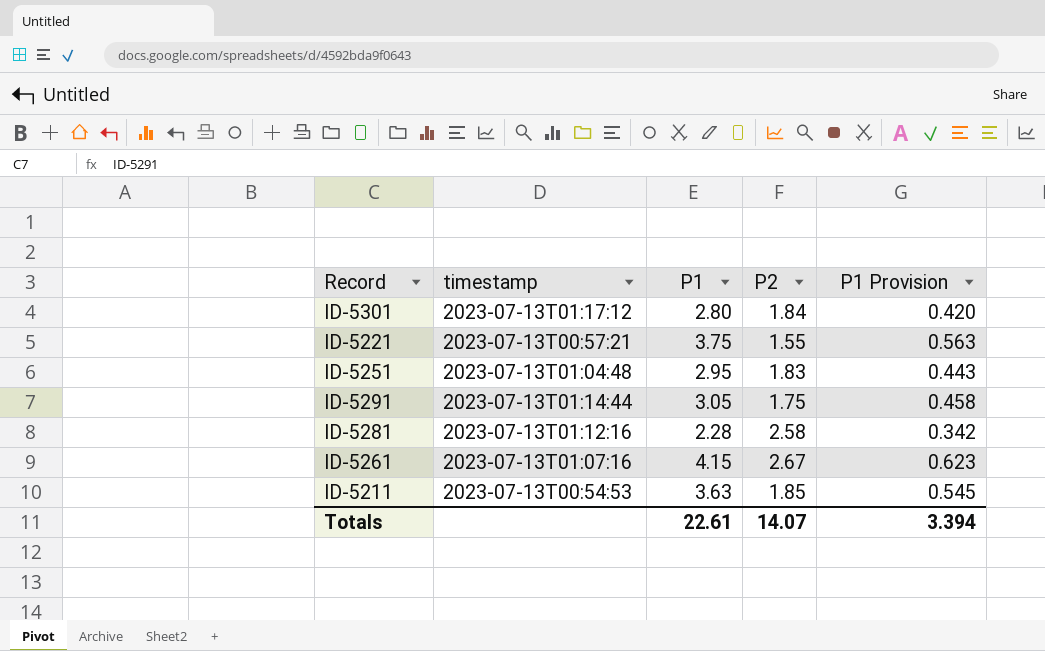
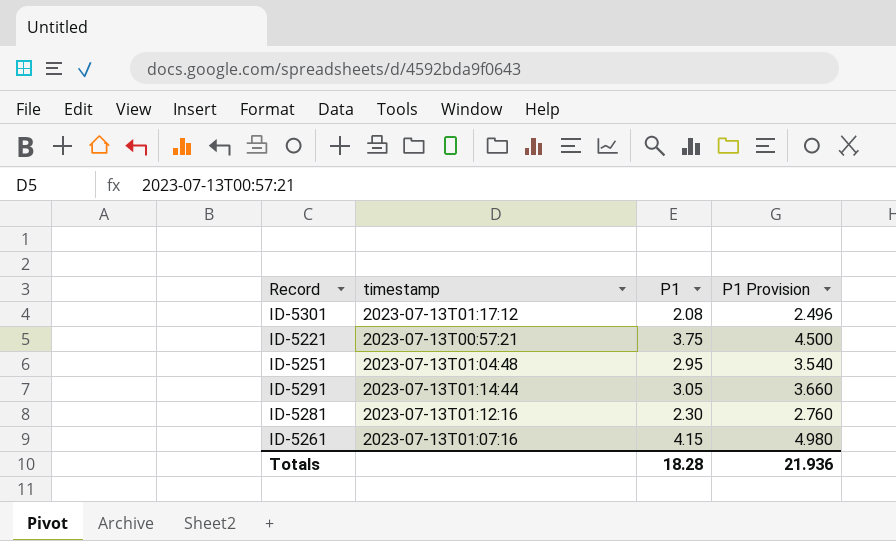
column P2 | position: 4 -> none
column P1 Provision | formula: [P1] * 0.15 -> [P1] * 1.2
row ID-5211: 2023-07-13T00:54:53 | 3.63 | 1.85 | 0.545 -> none
ID-5301 | P1: 2.80 -> 2.08
ID-5281 | P1: 2.28 -> 2.30
Totals | P1: 22.61 -> 18.28
Totals | P1 Provision: 3.394 -> 21.936

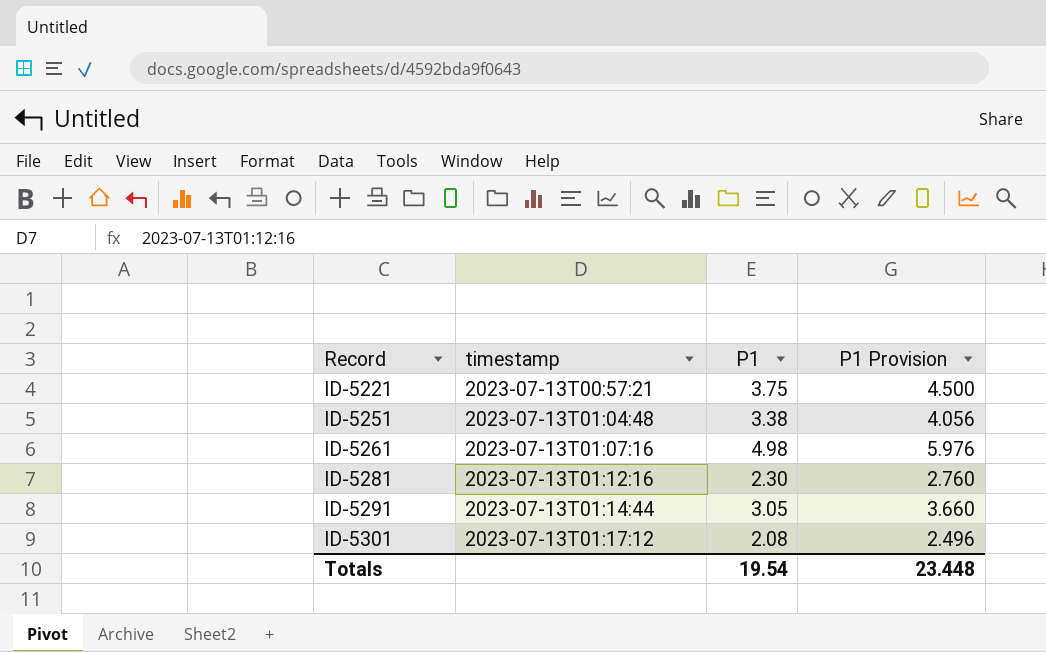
row order: none -> Record ascending
ID-5251 | P1: 2.95 -> 3.38
ID-5251 | P1 Provision: 3.540 -> 4.056
ID-5261 | P1: 4.15 -> 4.98
ID-5261 | P1 Provision: 4.980 -> 5.976
Totals | P1: 18.28 -> 19.54
Totals | P1 Provision: 21.936 -> 23.448

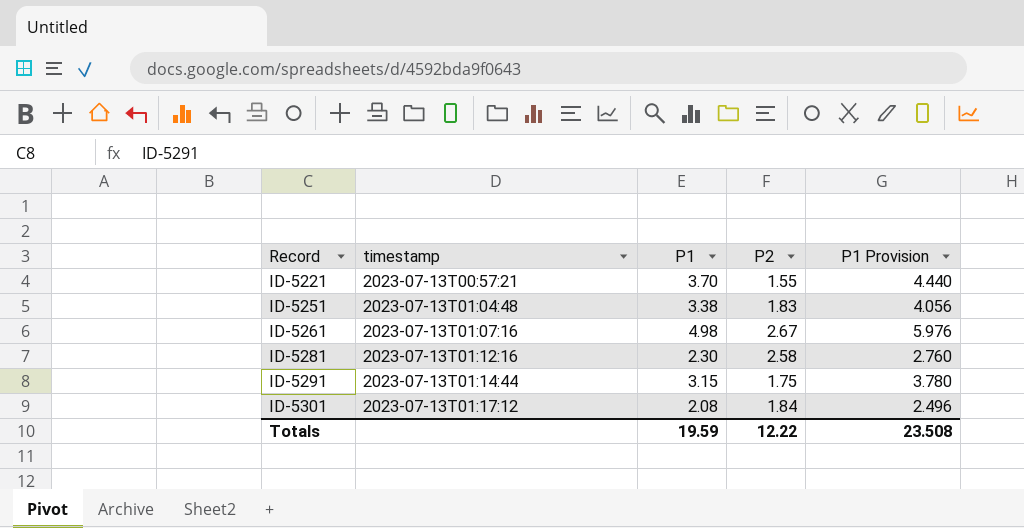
column P2 | position: none -> 4
ID-5221 | P1: 3.75 -> 3.70
ID-5221 | P1 Provision: 4.500 -> 4.440
ID-5291 | P1: 3.05 -> 3.15
ID-5291 | P1 Provision: 3.660 -> 3.780
Totals | P1: 19.54 -> 19.59
Totals | P1 Provision: 23.448 -> 23.508

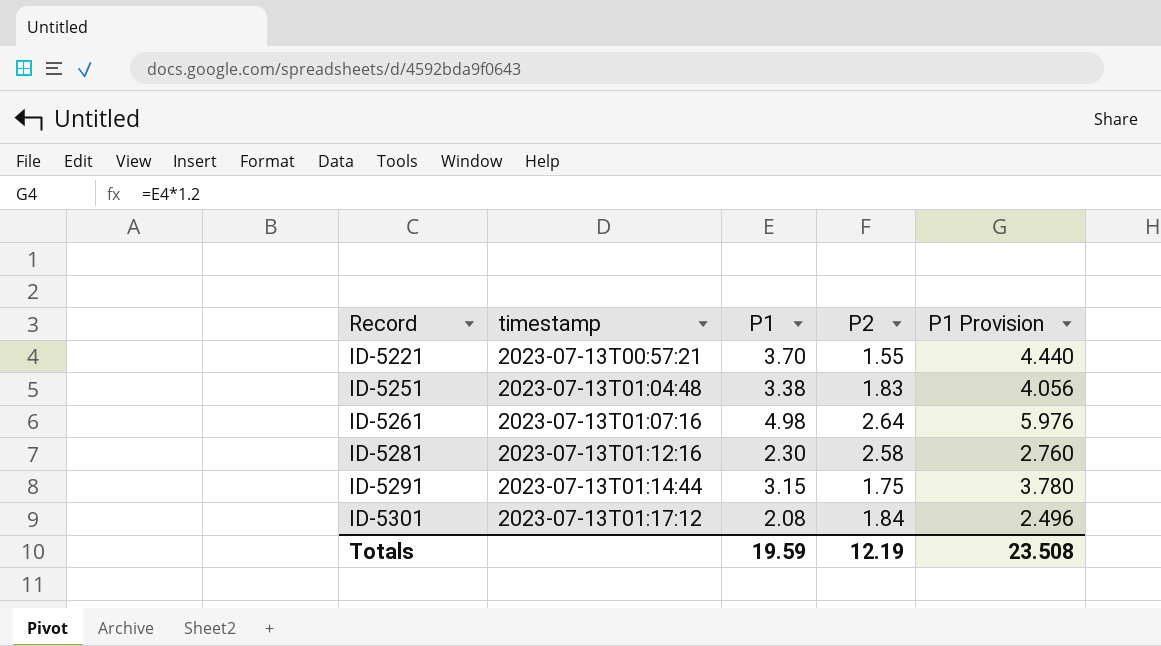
ID-5261 | P2: 2.67 -> 2.64
Totals | P2: 12.22 -> 12.19

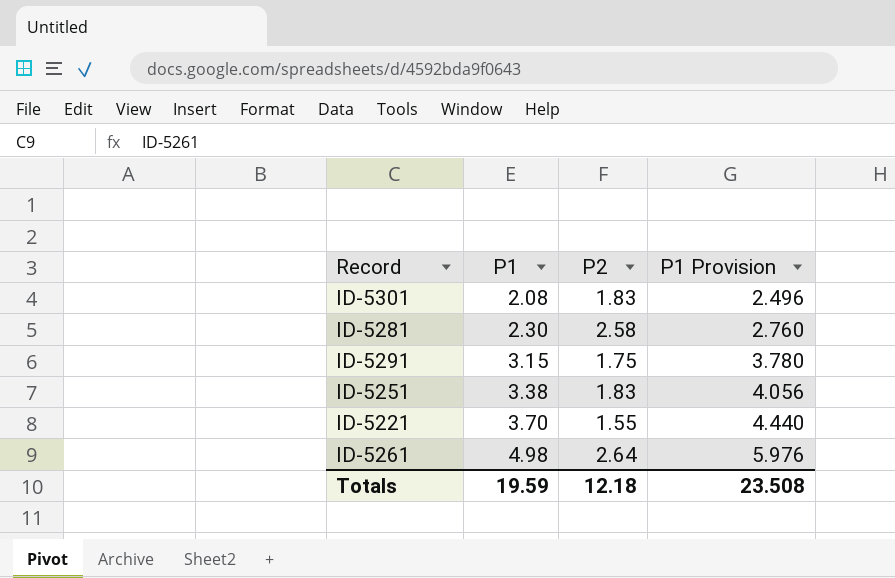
row order: Record ascending -> P1 ascending
column timestamp | position: 2 -> none
ID-5301 | P2: 1.84 -> 1.83
Totals | P2: 12.19 -> 12.18

